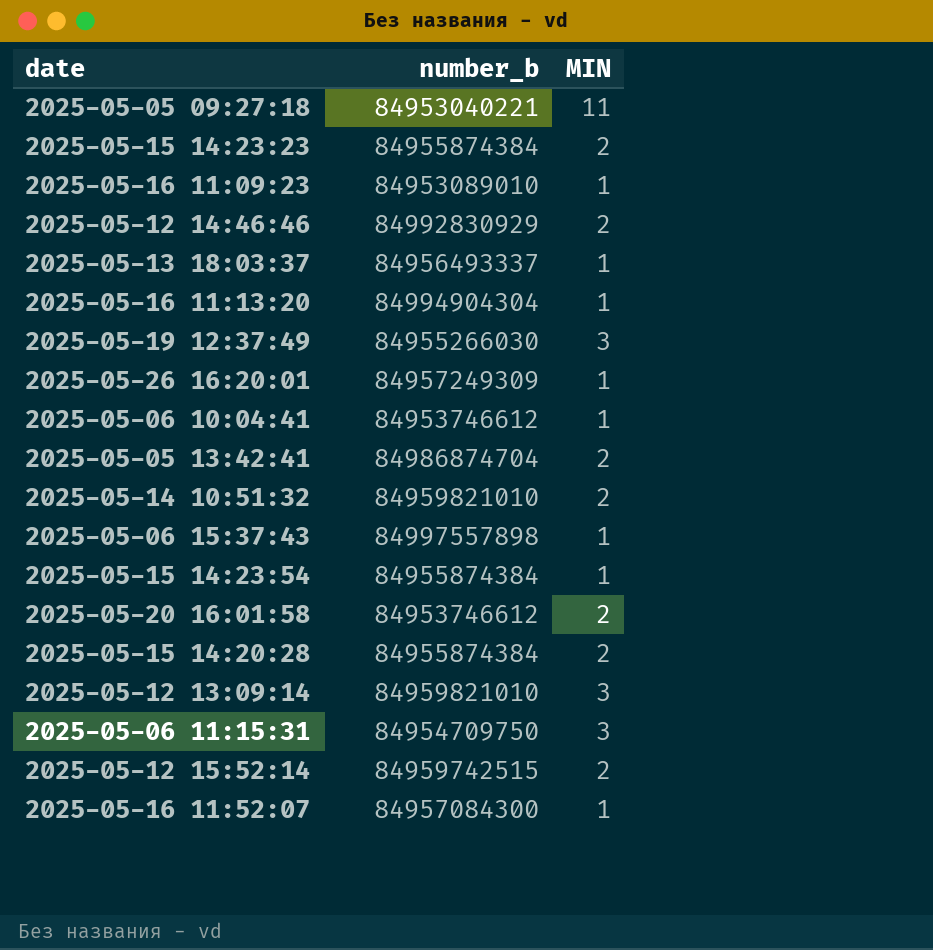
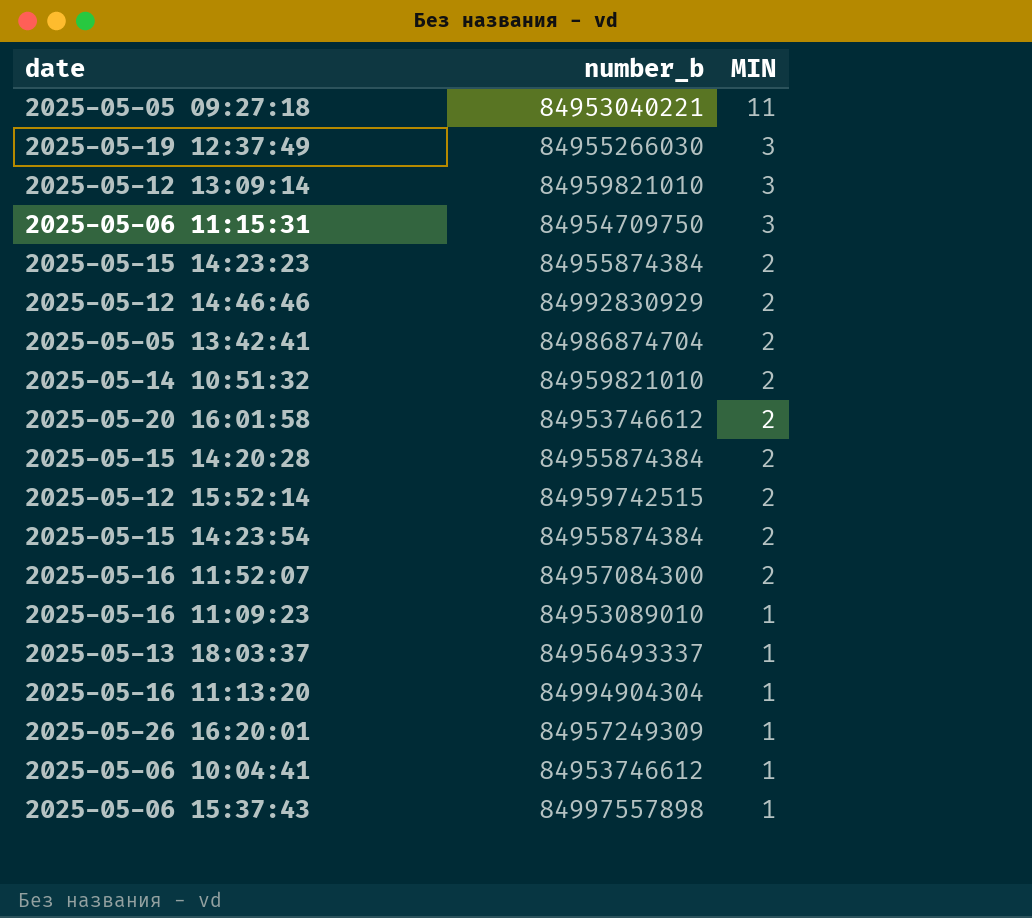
row order: none -> MIN descending
2025-05-15 14:23:54 | MIN: 1 -> 2
2025-05-16 11:52:07 | MIN: 1 -> 2

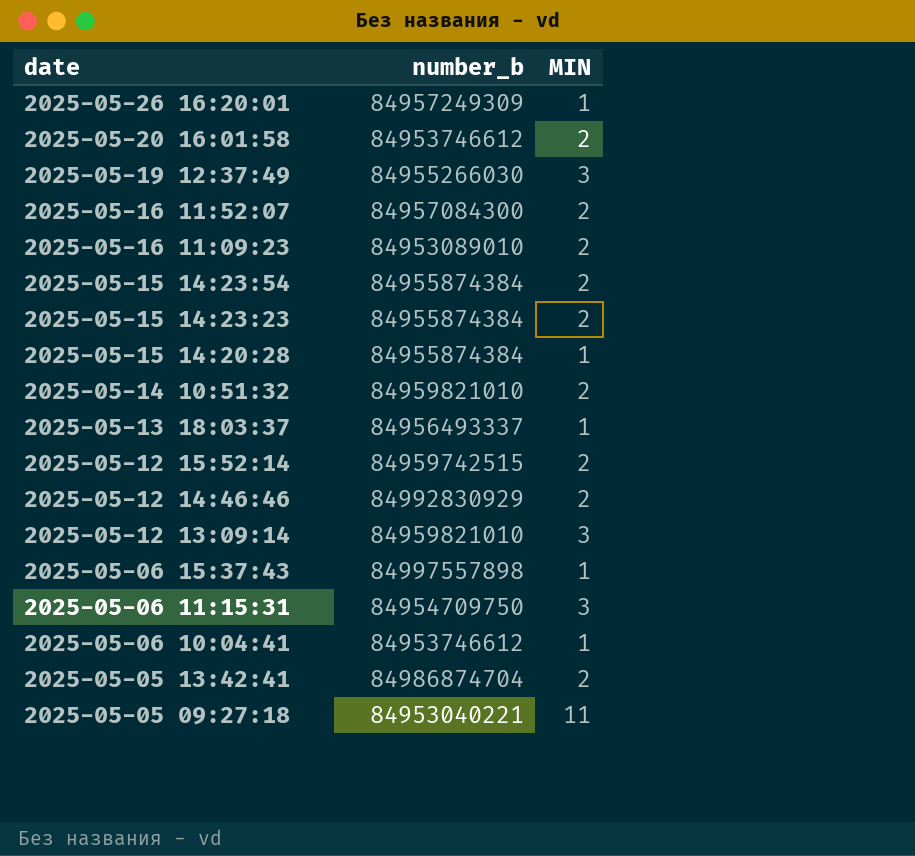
row order: MIN descending -> date descending
row 2025-05-16 11:13:20: 84994904304 | 1 -> none
2025-05-16 11:09:23 | MIN: 1 -> 2
2025-05-15 14:20:28 | MIN: 2 -> 1

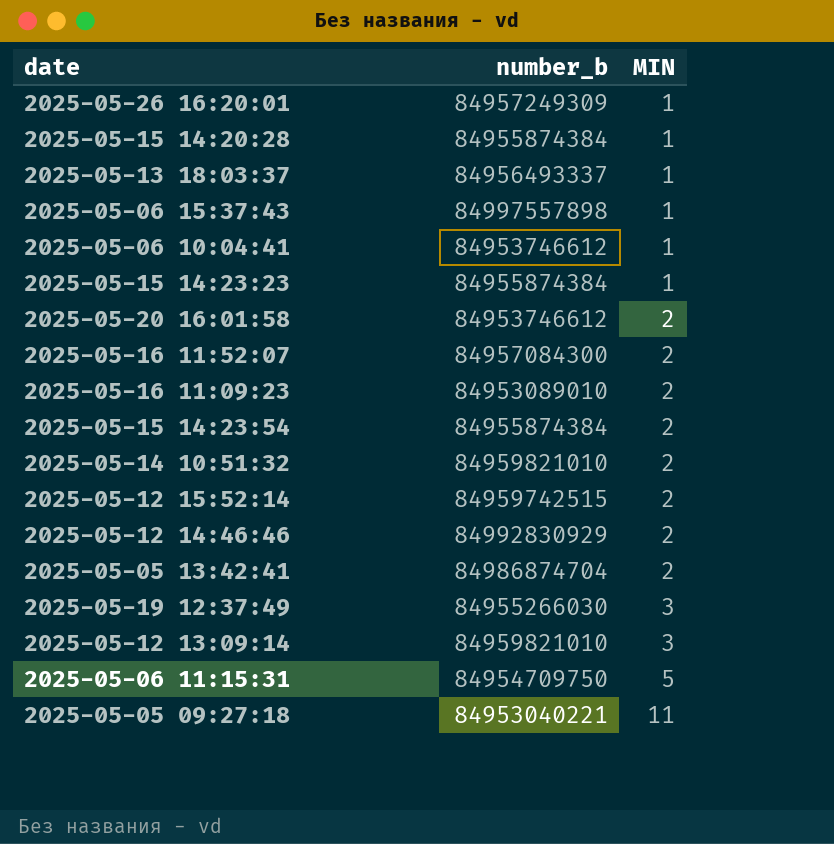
row order: date descending -> MIN ascending
2025-05-15 14:23:23 | MIN: 2 -> 1
2025-05-06 11:15:31 | MIN: 3 -> 5

